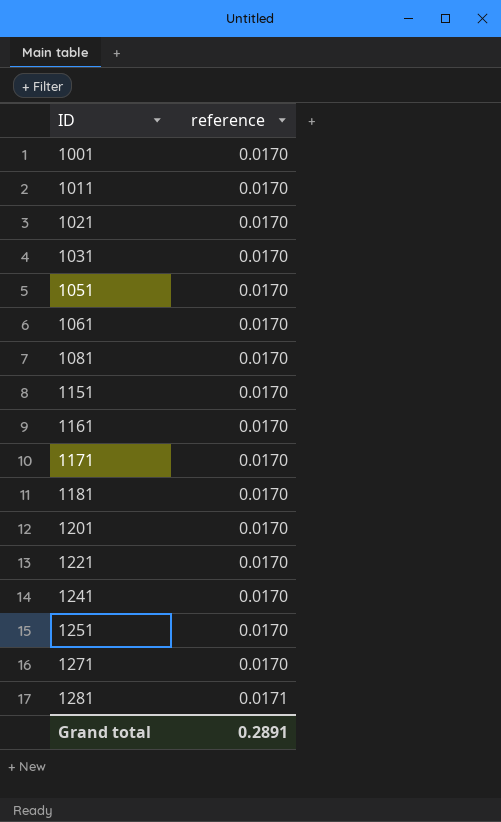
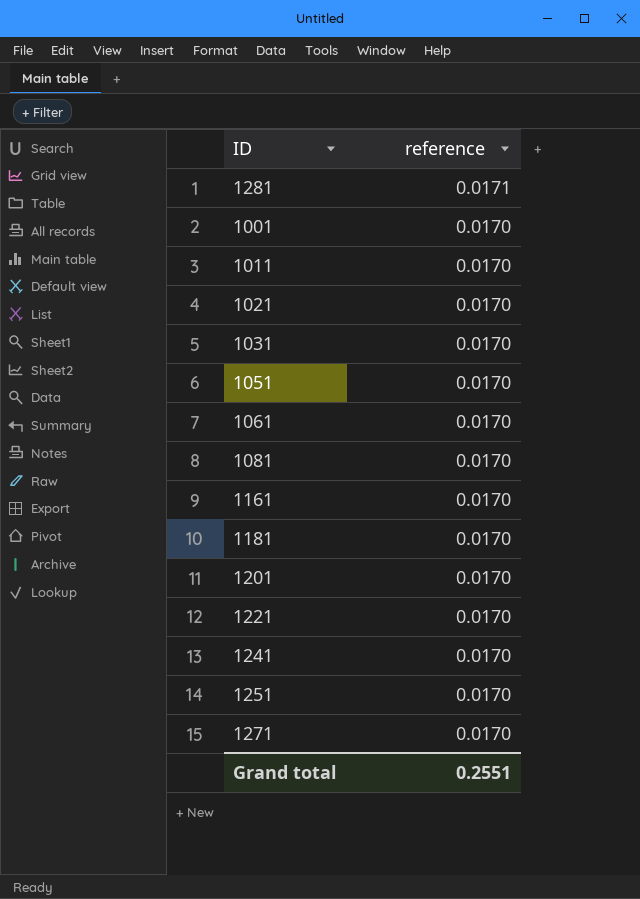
row order: ID ascending -> reference descending
row 1151: 0.0170 -> none
row 1171: 0.0170 -> none
Grand total | reference: 0.2891 -> 0.2551

